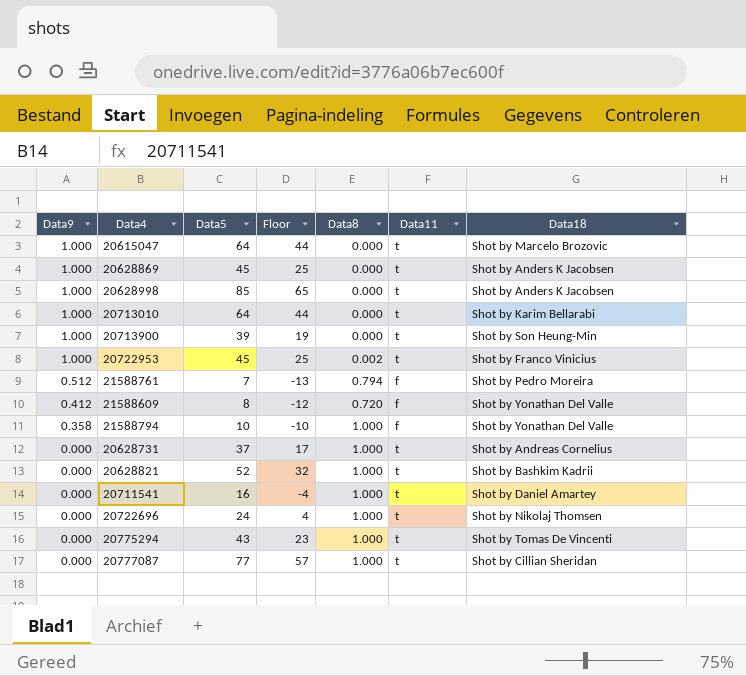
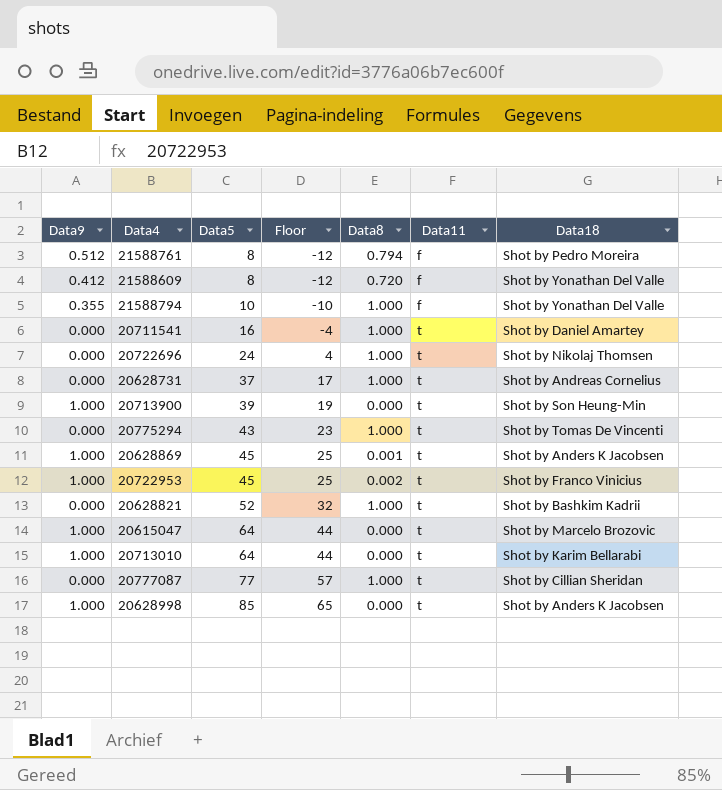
row order: Data9 descending -> Data5 ascending
21588761 | Data5: 7 -> 8
21588761 | Floor: -13 -> -12
21588794 | Data9: 0.358 -> 0.355
20628869 | Data8: 0.000 -> 0.001

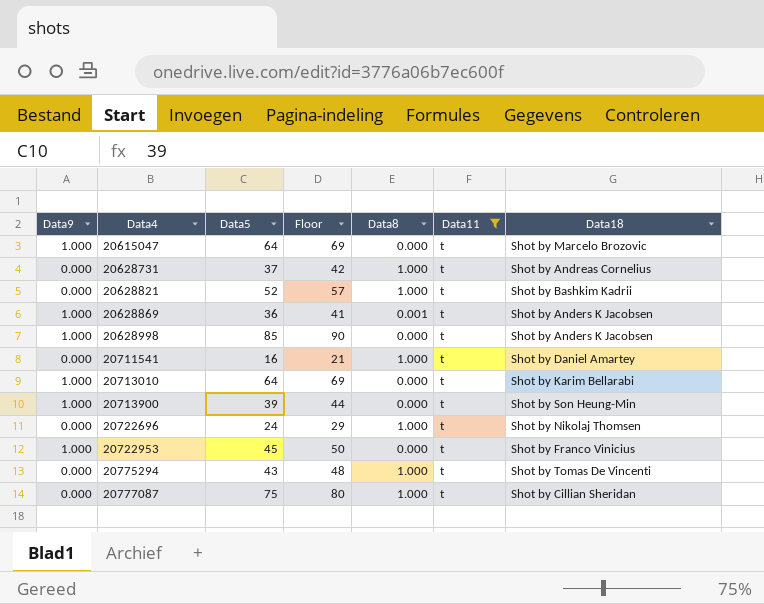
filter: none -> Data11 = t
row order: Data5 ascending -> Data4 ascending
column Floor | formula: [Data5] - 20 -> [Data5] + 5
20628869 | Data5: 45 -> 36
20722953 | Data8: 0.002 -> 0.000
20777087 | Data5: 77 -> 75

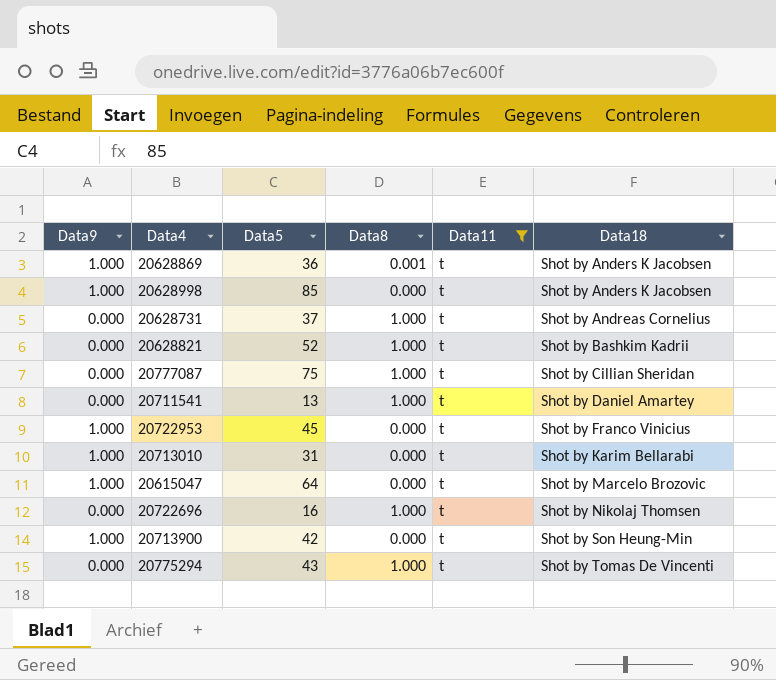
row order: Data4 ascending -> Data18 ascending
column Floor | formula: [Data5] + 5 -> none
20711541 | Data5: 16 -> 13
20713010 | Data5: 64 -> 31
20722696 | Data5: 24 -> 16
20713900 | Data5: 39 -> 42

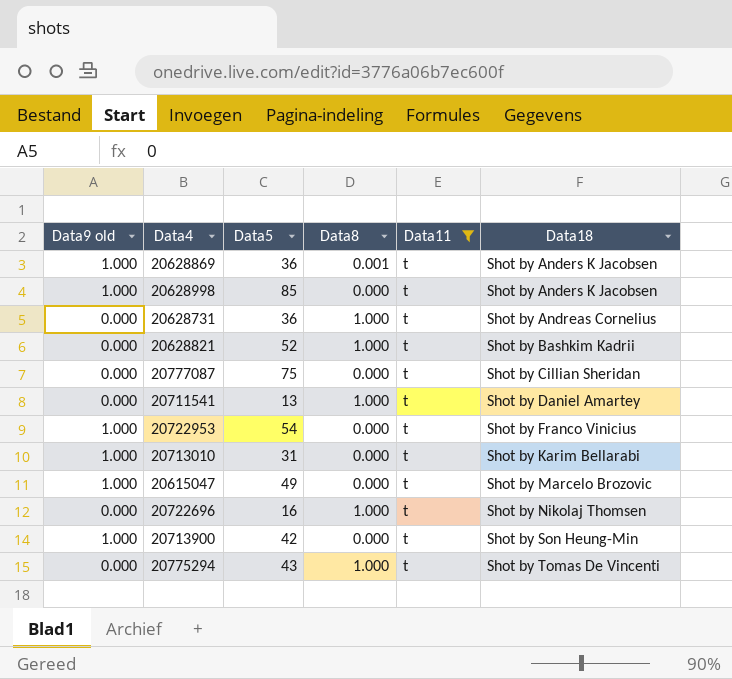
column name: Data9 -> Data9 old
20628731 | Data5: 37 -> 36
20777087 | Data8: 1.000 -> 0.000
20722953 | Data5: 45 -> 54
20615047 | Data5: 64 -> 49

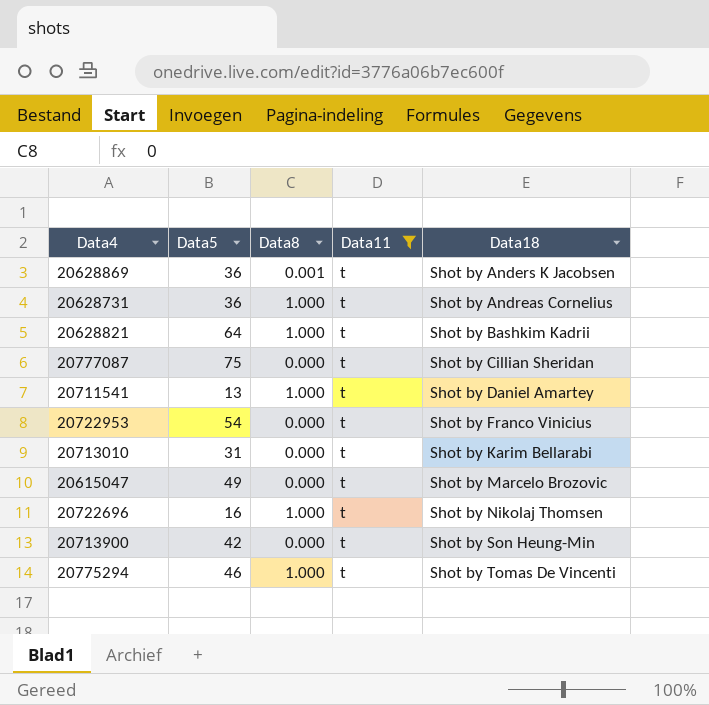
column Data9 old | position: 1 -> none
row 20628998: 1.000 | 85 | 0.000 | t | Shot by Anders K Jacobsen -> none
20628821 | Data5: 52 -> 64
20775294 | Data5: 43 -> 46

